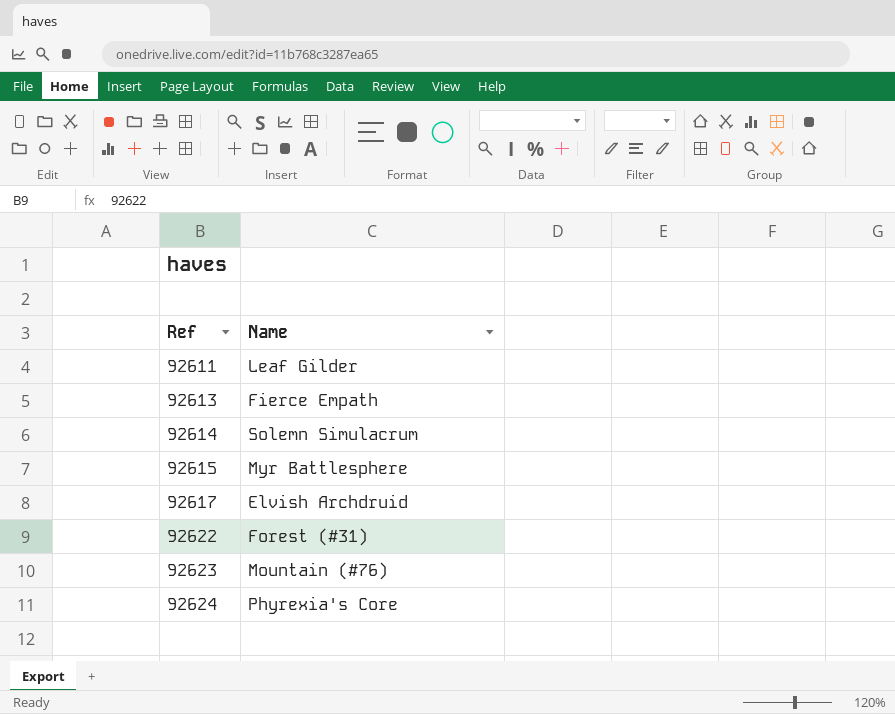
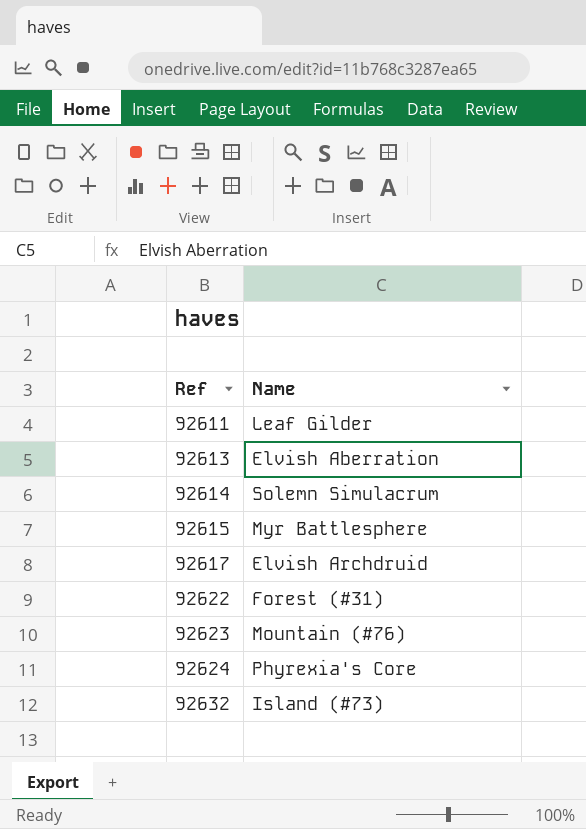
92613 | Name: Fierce Empath -> Elvish Aberration
row 92632: none -> Island (#73)

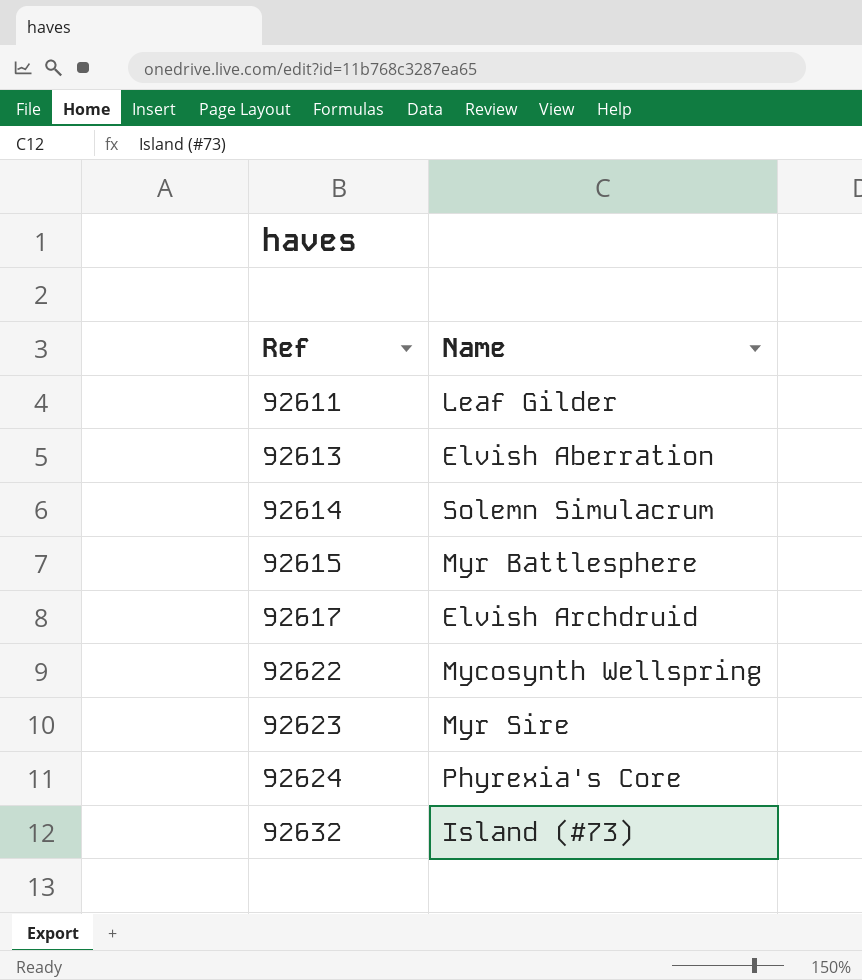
92622 | Name: Forest (#31) -> Mycosynth Wellspring
92623 | Name: Mountain (#76) -> Myr Sire

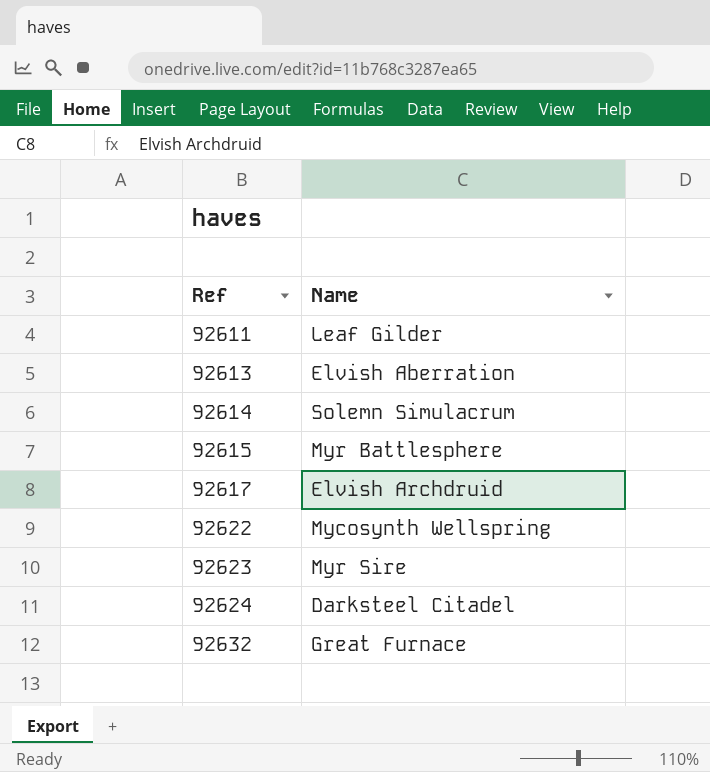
92624 | Name: Phyrexia's Core -> Darksteel Citadel
92632 | Name: Island (#73) -> Great Furnace

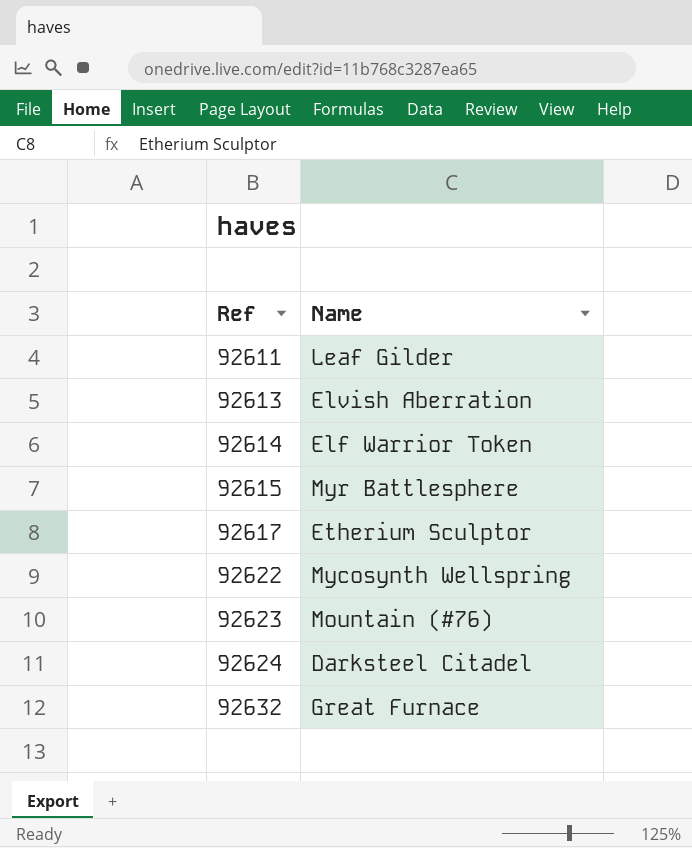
92614 | Name: Solemn Simulacrum -> Elf Warrior Token
92617 | Name: Elvish Archdruid -> Etherium Sculptor
92623 | Name: Myr Sire -> Mountain (#76)

